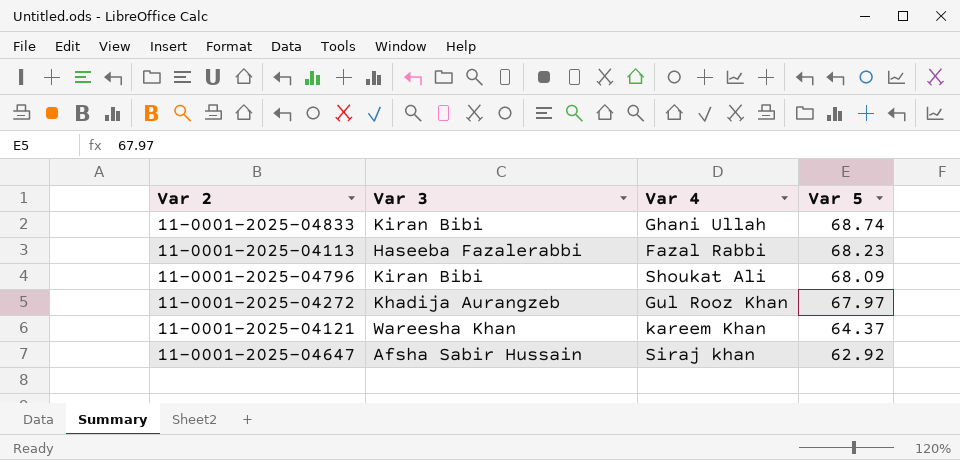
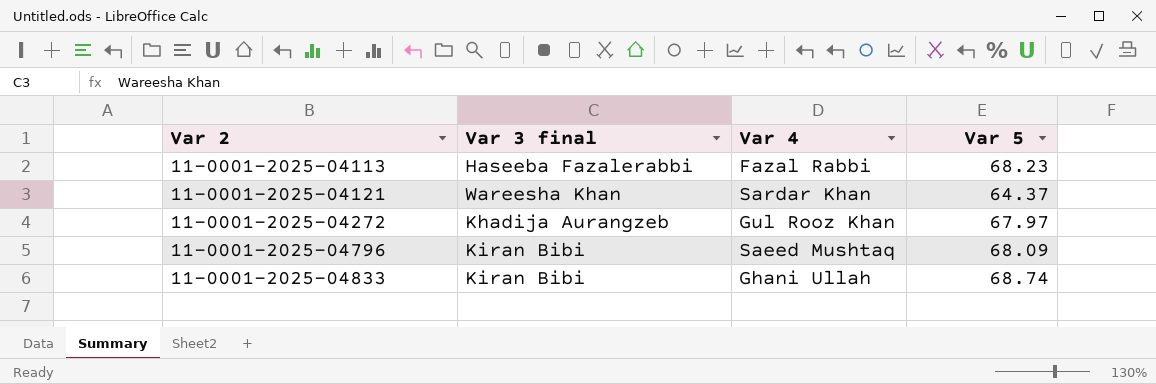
row order: Var 5 descending -> Var 2 ascending
column name: Var 3 -> Var 3 final
row 11-0001-2025-04647: Afsha Sabir Hussain | Siraj khan | 62.92 -> none
11-0001-2025-04121 | Var 4: kareem Khan -> Sardar Khan
11-0001-2025-04796 | Var 4: Shoukat Ali -> Saeed Mushtaq

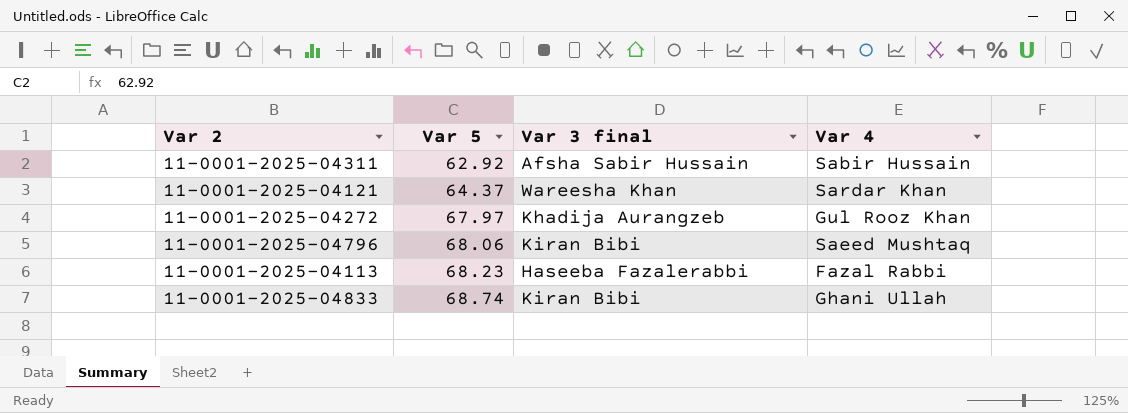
row order: Var 2 ascending -> Var 5 ascending
column Var 5 | position: 4 -> 2
row 11-0001-2025-04311: none -> 62.92 | Afsha Sabir Hussain | Sabir Hussain
11-0001-2025-04796 | Var 5: 68.09 -> 68.06

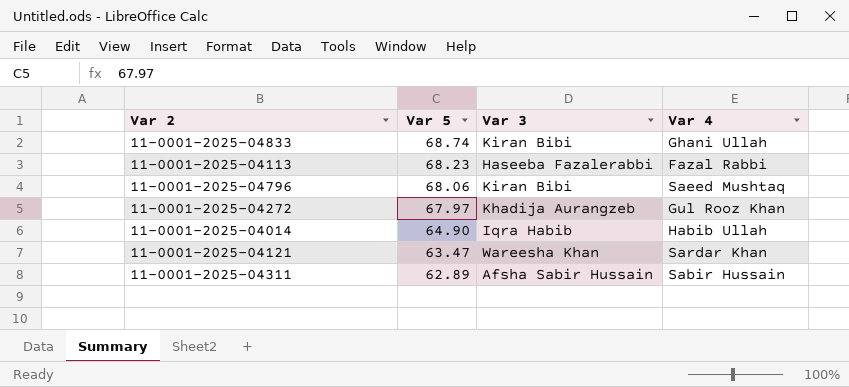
row order: Var 5 ascending -> Var 5 descending
column name: Var 3 final -> Var 3
row 11-0001-2025-04014: none -> 64.90 | Iqra Habib | Habib Ullah
11-0001-2025-04121 | Var 5: 64.37 -> 63.47
11-0001-2025-04311 | Var 5: 62.92 -> 62.89

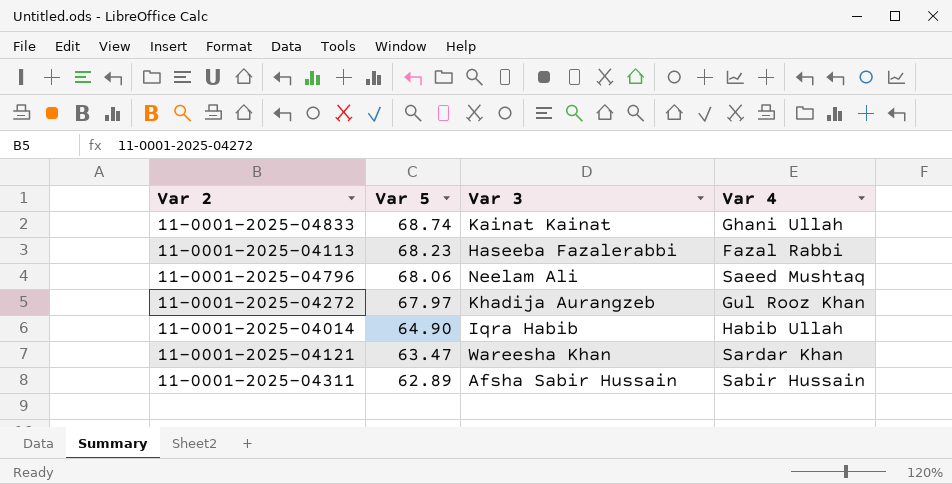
11-0001-2025-04833 | Var 3: Kiran Bibi -> Kainat Kainat
11-0001-2025-04796 | Var 3: Kiran Bibi -> Neelam Ali

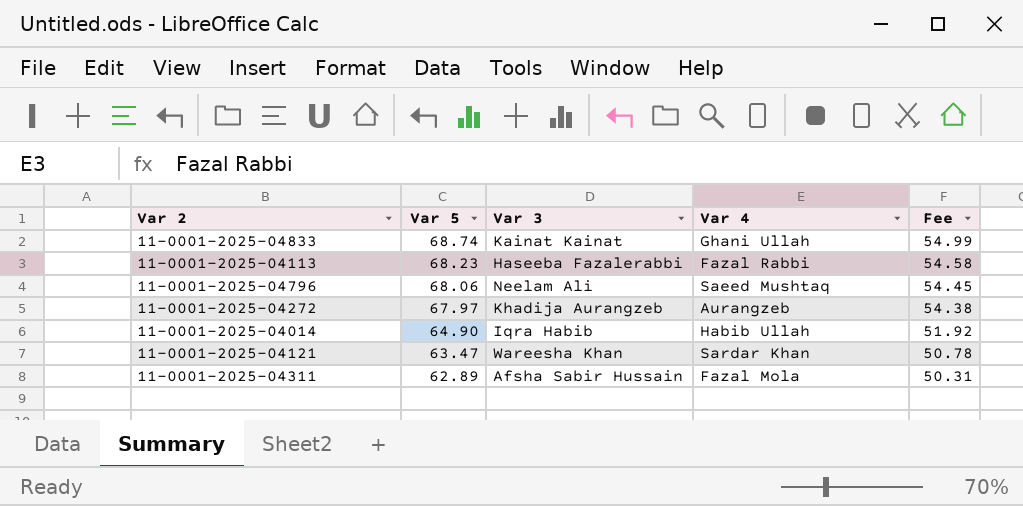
column Fee | formula: none -> [Var 5] * 0.8
11-0001-2025-04272 | Var 4: Gul Rooz Khan -> Aurangzeb
11-0001-2025-04311 | Var 4: Sabir Hussain -> Fazal Mola

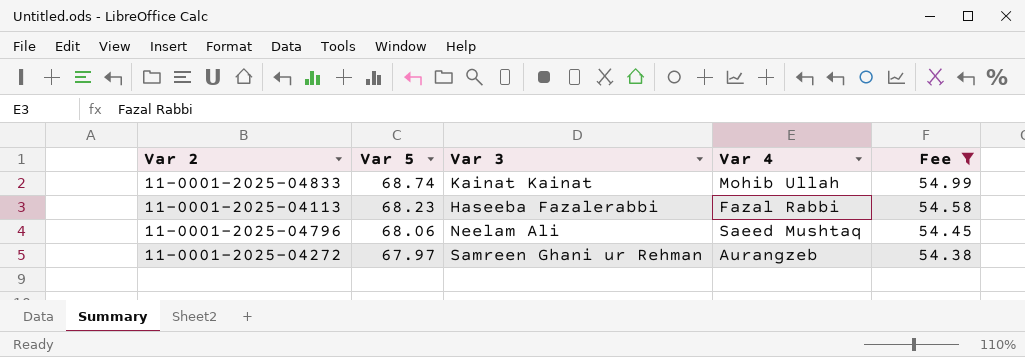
filter: none -> Fee >= 54.38
11-0001-2025-04833 | Var 4: Ghani Ullah -> Mohib Ullah
11-0001-2025-04272 | Var 3: Khadija Aurangzeb -> Samreen Ghani ur Rehman

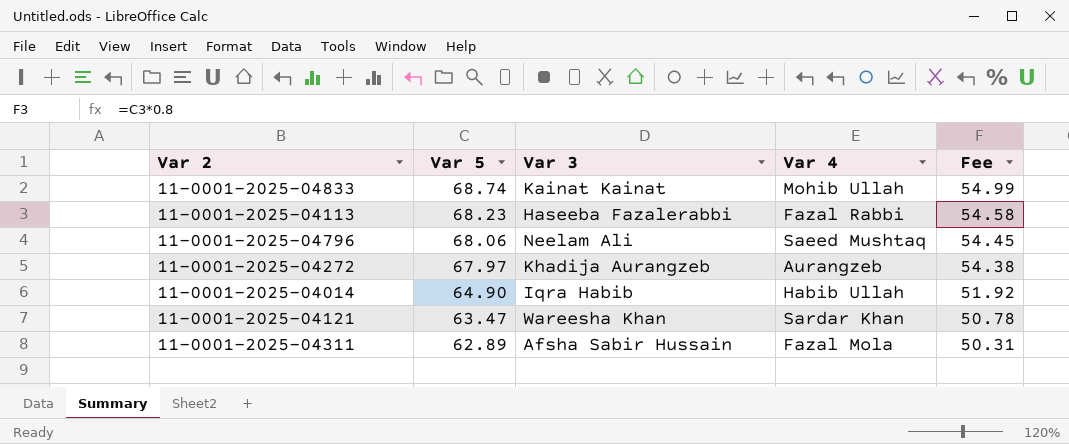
filter: Fee >= 54.38 -> none
11-0001-2025-04272 | Var 3: Samreen Ghani ur Rehman -> Khadija Aurangzeb

